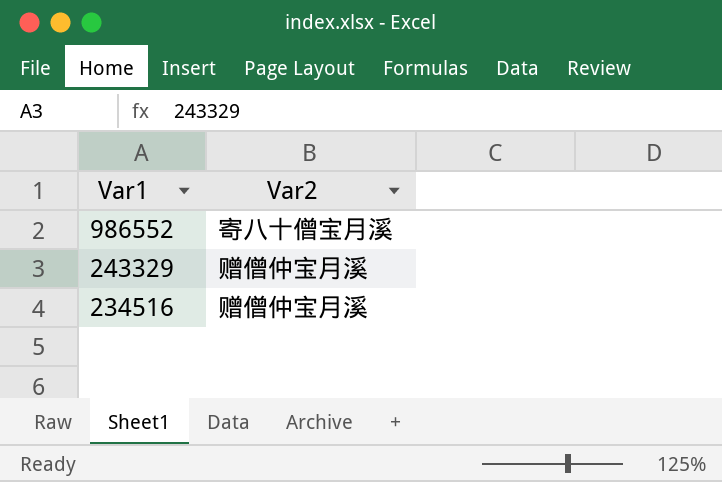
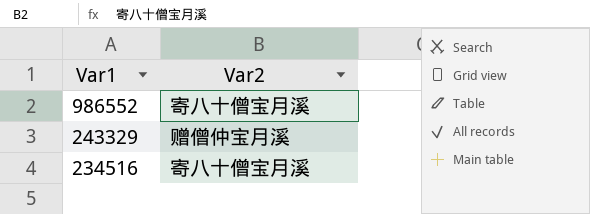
234516 | Var2: 赠僧仲宝月溪 -> 寄八十僧宝月溪

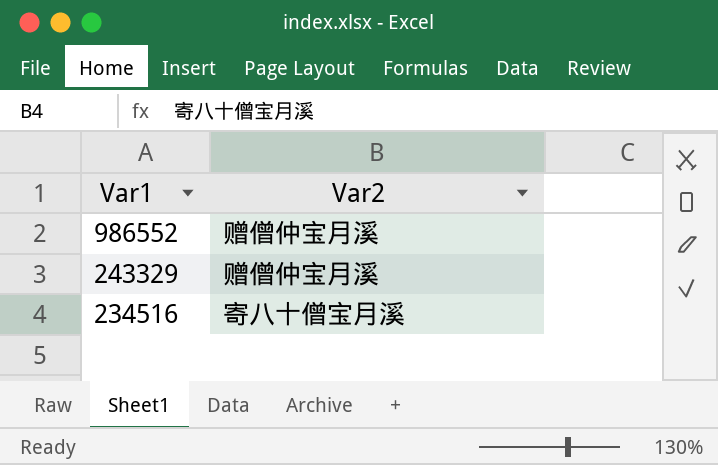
986552 | Var2: 寄八十僧宝月溪 -> 赠僧仲宝月溪

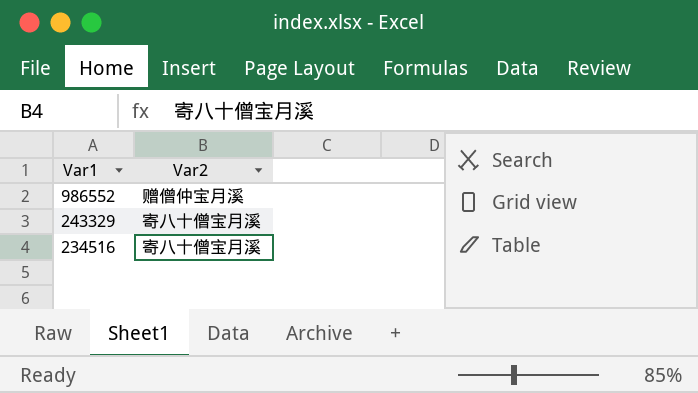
243329 | Var2: 赠僧仲宝月溪 -> 寄八十僧宝月溪

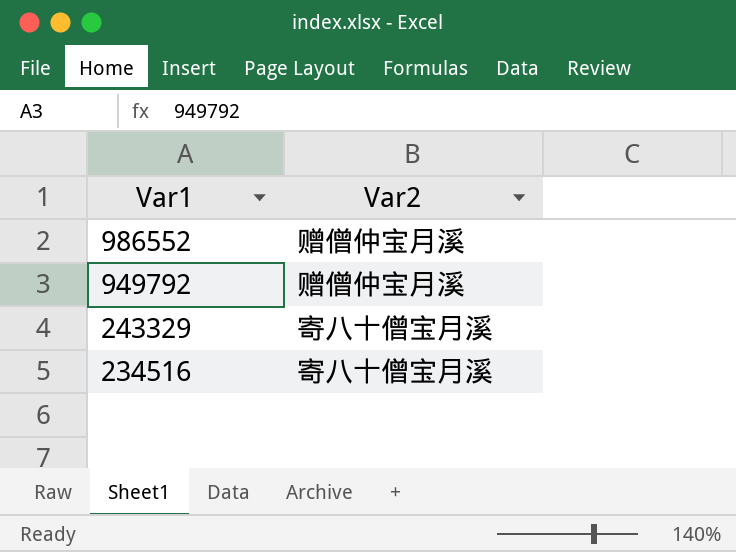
row 949792: none -> 赠僧仲宝月溪

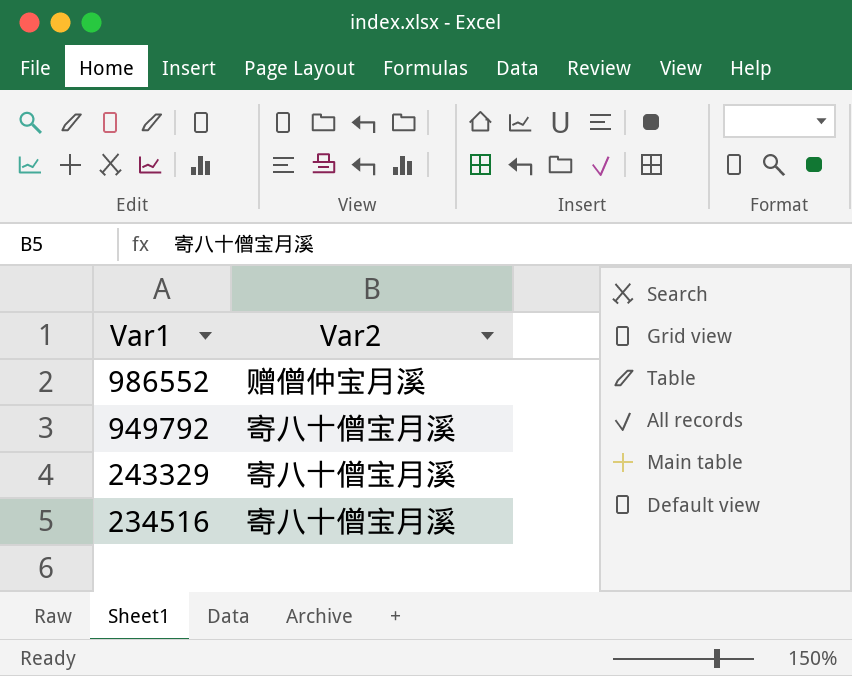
949792 | Var2: 赠僧仲宝月溪 -> 寄八十僧宝月溪

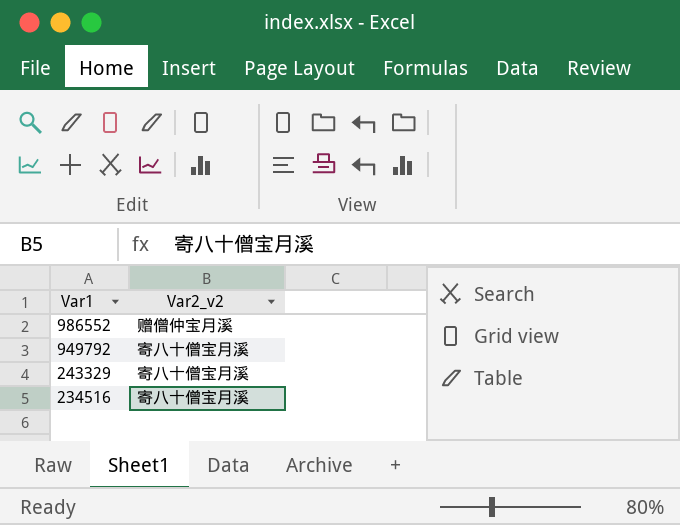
column name: Var2 -> Var2_v2

